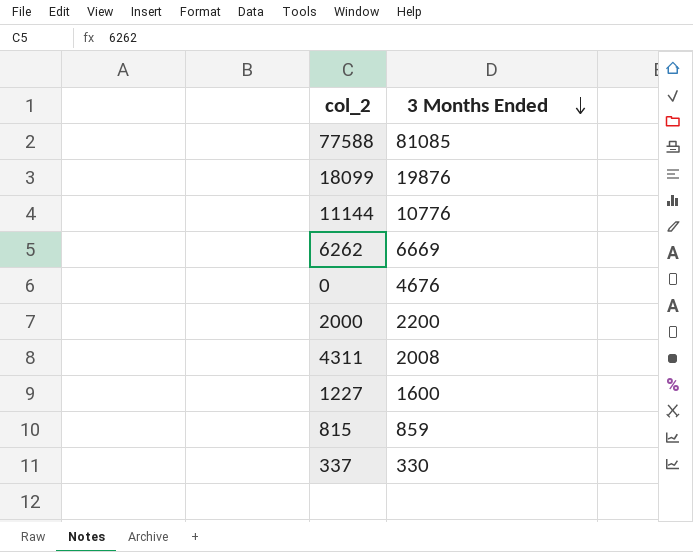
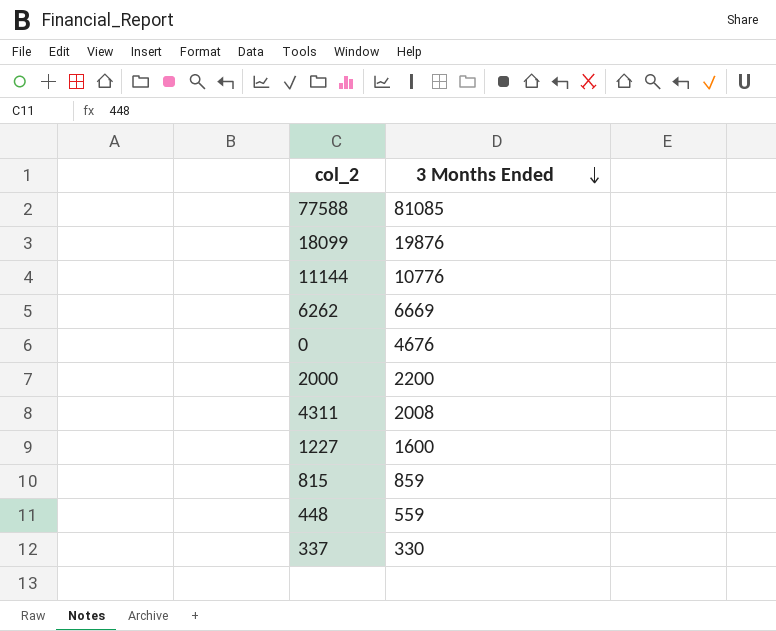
row 448: none -> 559

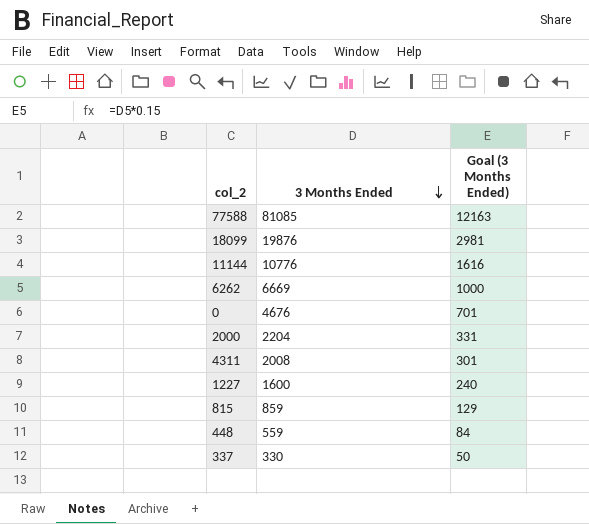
column Goal (3 Months Ended) | formula: none -> [3 Months Ended] * 0.15
2000 | 3 Months Ended: 2200 -> 2204

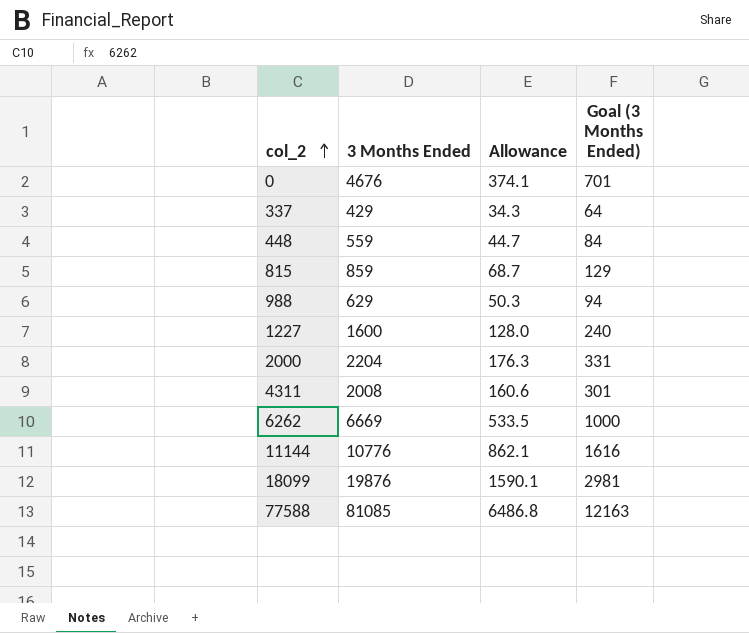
row order: 3 Months Ended descending -> col_2 ascending
column Allowance | formula: none -> [3 Months Ended] * 0.08
337 | 3 Months Ended: 330 -> 429
337 | Goal (3 Months Ended): 50 -> 64
row 988: none -> 629 | 50.3 | 94

